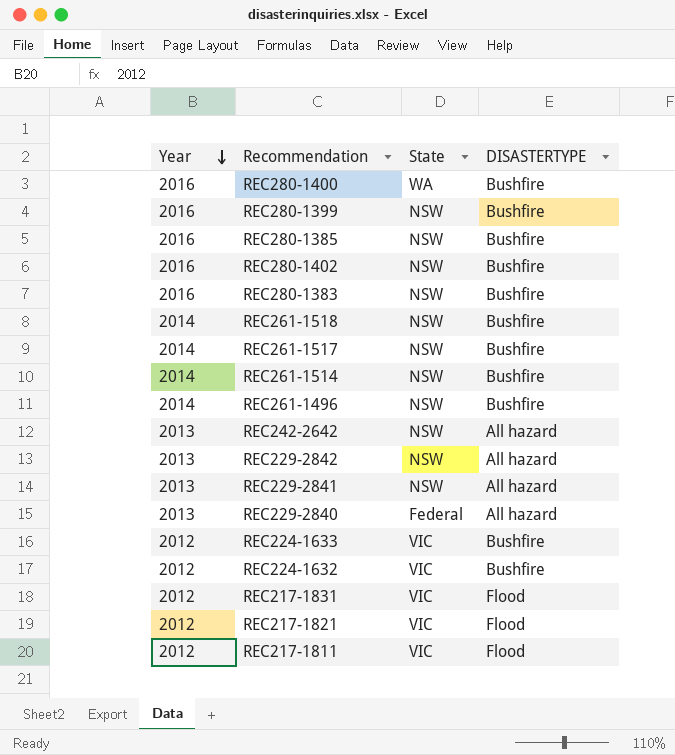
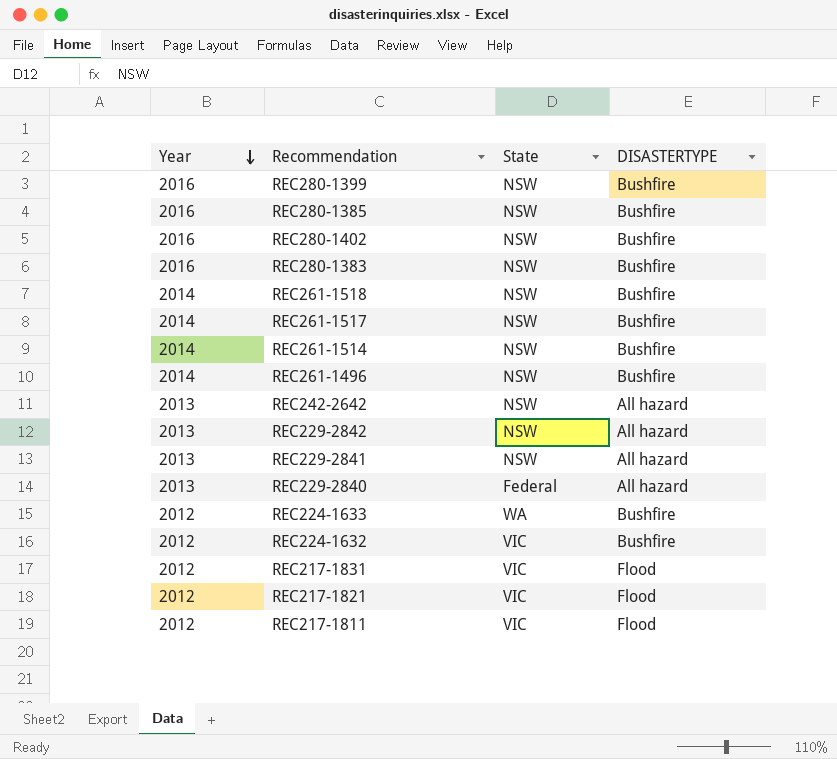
row REC280-1400: 2016 | WA | Bushfire -> none
REC224-1633 | State: VIC -> WA

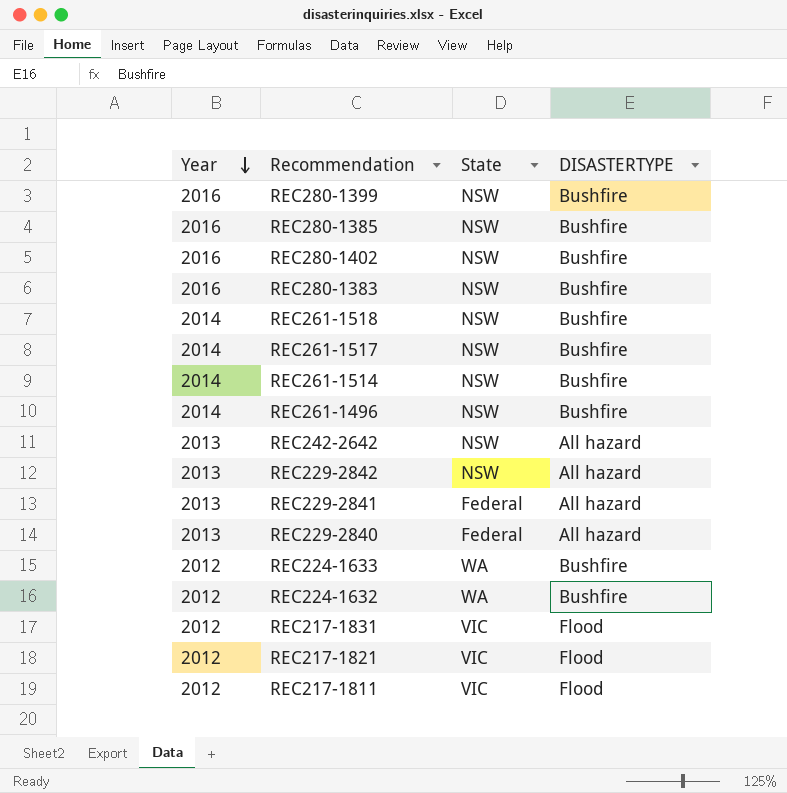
REC229-2841 | State: NSW -> Federal
REC224-1632 | State: VIC -> WA

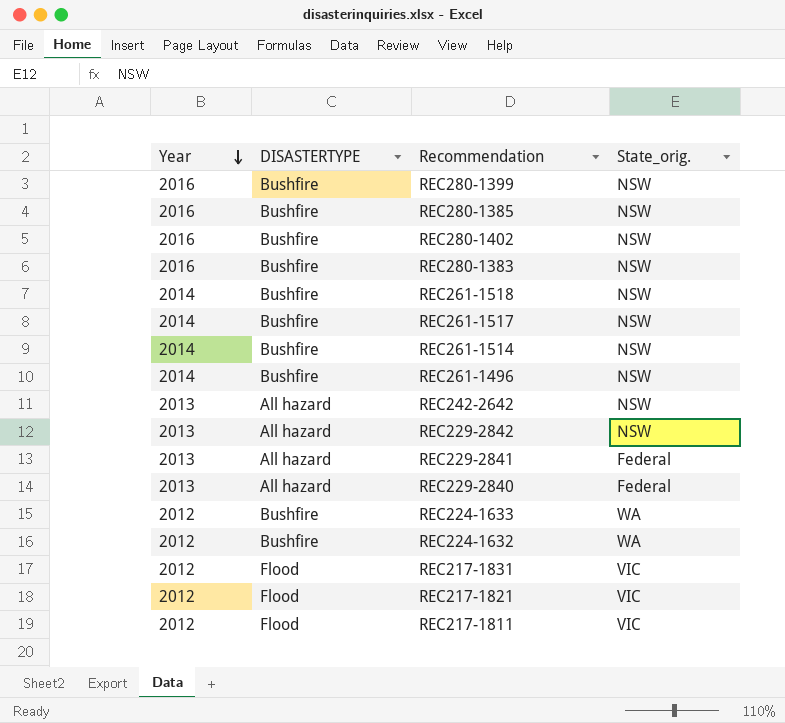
column DISASTERTYPE | position: 4 -> 2
column name: State -> State_orig.

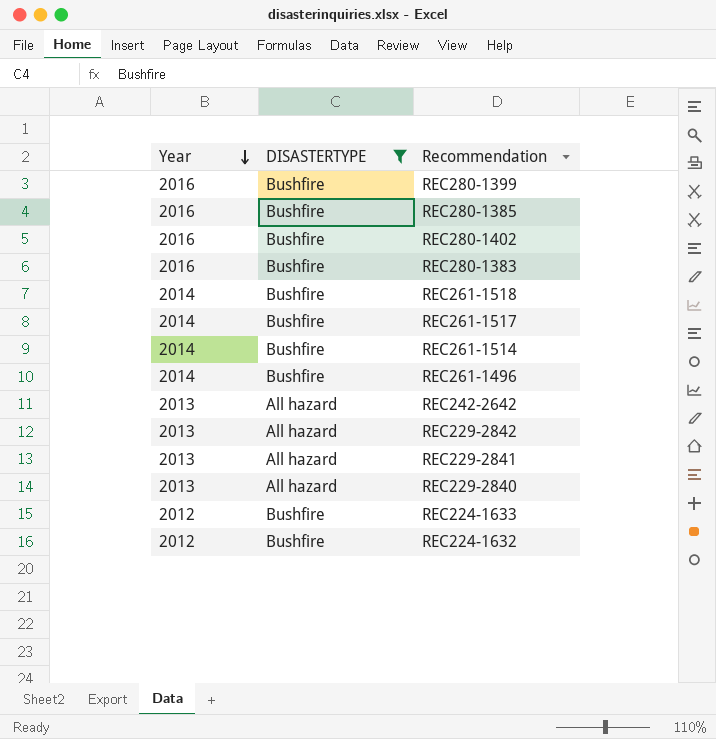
filter: none -> DISASTERTYPE != Flood
column State_orig. | position: 4 -> none

